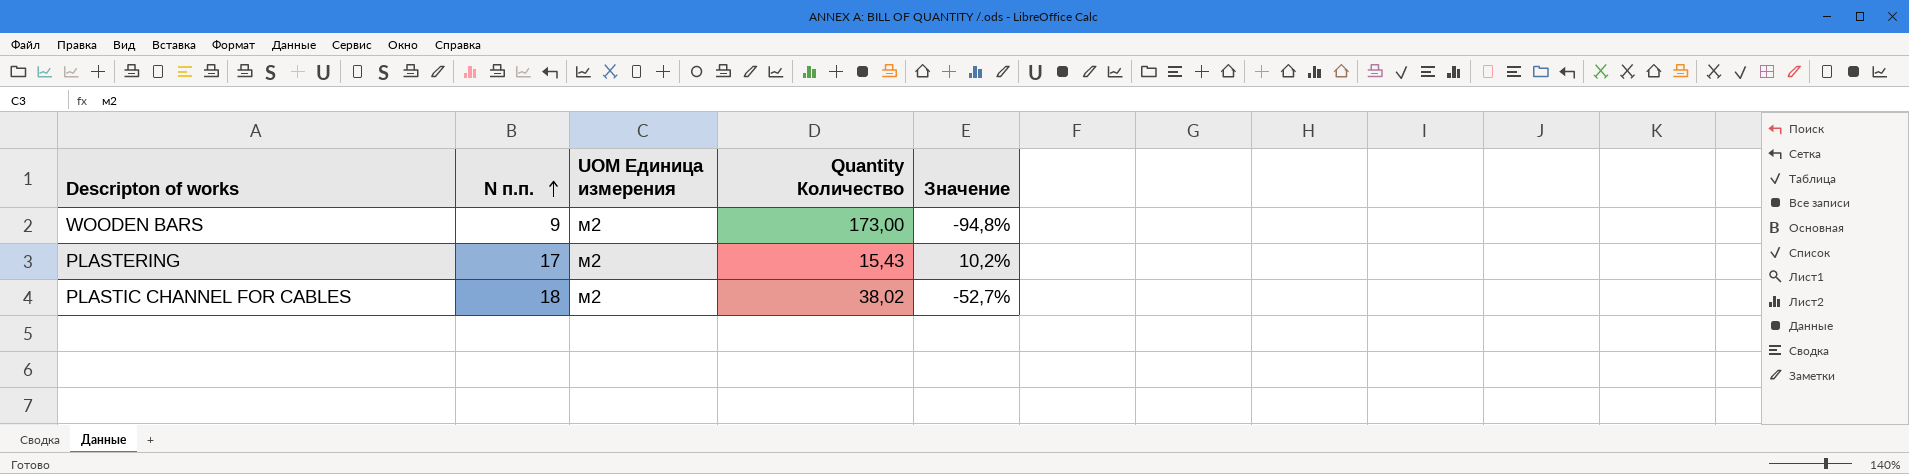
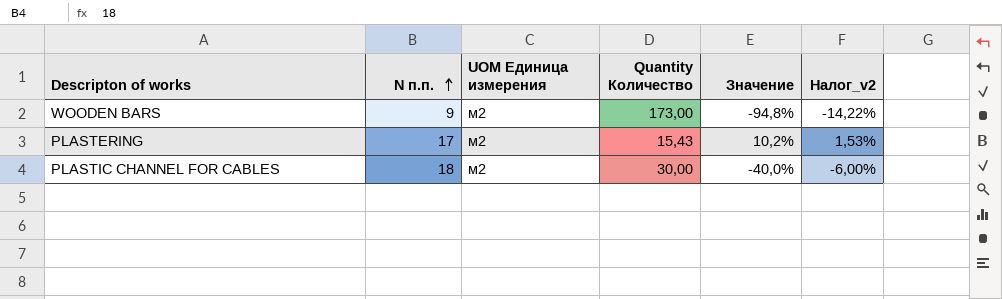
column Налог_v2 | formula: none -> [Значение] * 0,15
PLASTIC CHANNEL FOR CABLES | Quantity Количество: 38,02 -> 30,00
PLASTIC CHANNEL FOR CABLES | Значение: -52,7% -> -40,0%

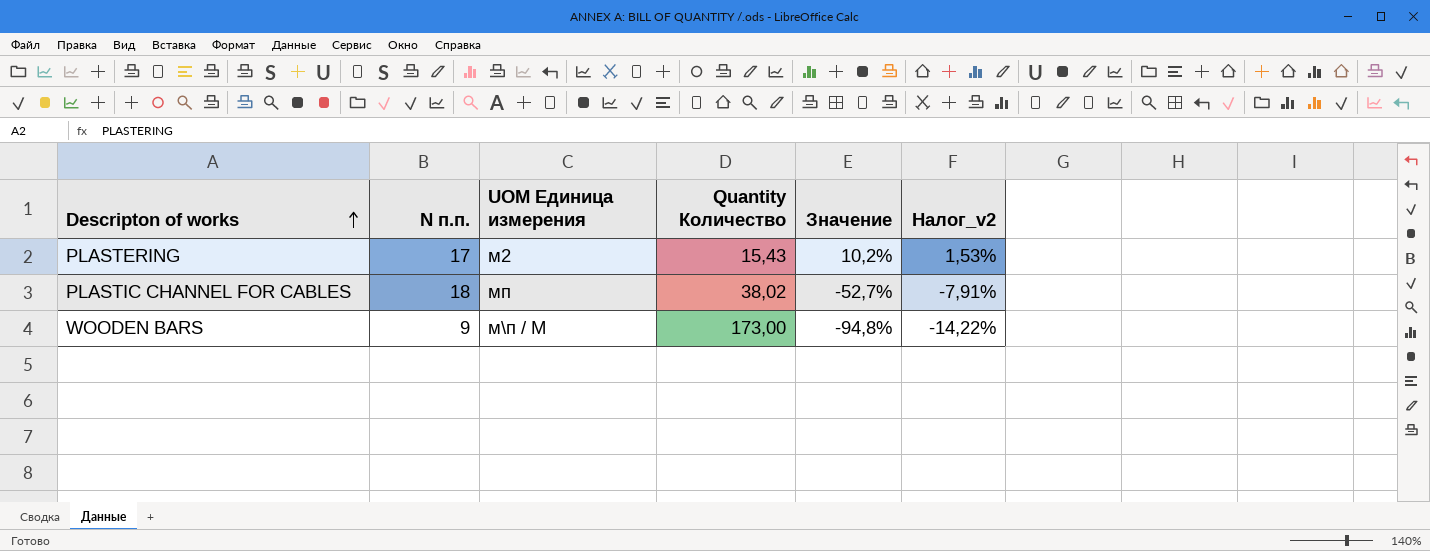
row order: N п.п. ascending -> Descripton of works ascending
PLASTIC CHANNEL FOR CABLES | UOM Единица измерения: м2 -> мп
PLASTIC CHANNEL FOR CABLES | Quantity Количество: 30,00 -> 38,02
PLASTIC CHANNEL FOR CABLES | Значение: -40,0% -> -52,7%
PLASTIC CHANNEL FOR CABLES | Налог_v2: -6,00% -> -7,91%
WOODEN BARS | UOM Единица измерения: м2 -> м\п / M

